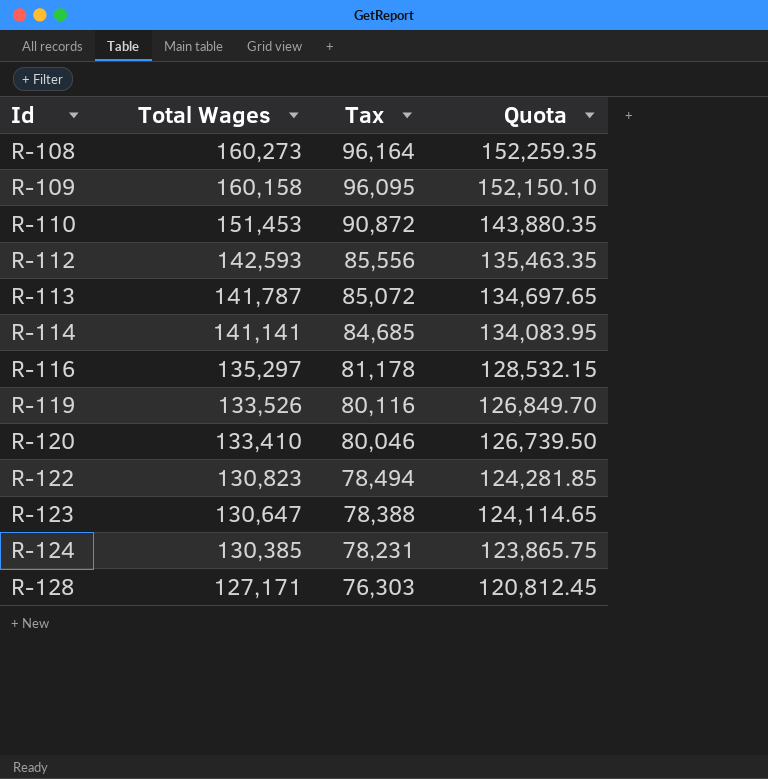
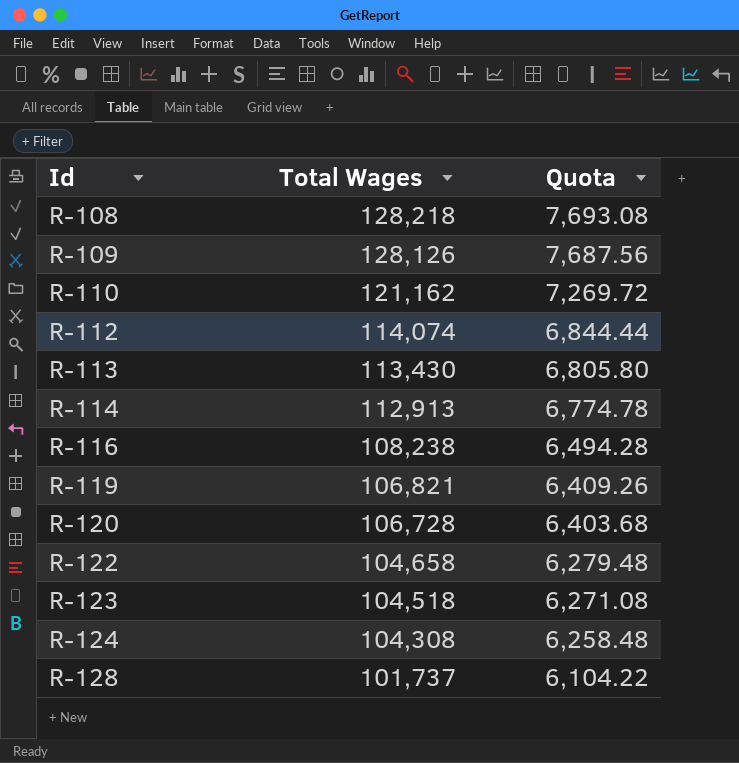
column Tax | formula: [Total Wages] * 0.6 -> none
column Quota | formula: [Total Wages] * 0.95 -> [Total Wages] * 0.06
R-108 | Total Wages: 160,273 -> 128,218
R-109 | Total Wages: 160,158 -> 128,126
R-110 | Total Wages: 151,453 -> 121,162
R-112 | Total Wages: 142,593 -> 114,074
R-113 | Total Wages: 141,787 -> 113,430
R-114 | Total Wages: 141,141 -> 112,913
R-116 | Total Wages: 135,297 -> 108,238
R-119 | Total Wages: 133,526 -> 106,821
R-120 | Total Wages: 133,410 -> 106,728
R-122 | Total Wages: 130,823 -> 104,658
R-123 | Total Wages: 130,647 -> 104,518
R-124 | Total Wages: 130,385 -> 104,308
R-128 | Total Wages: 127,171 -> 101,737

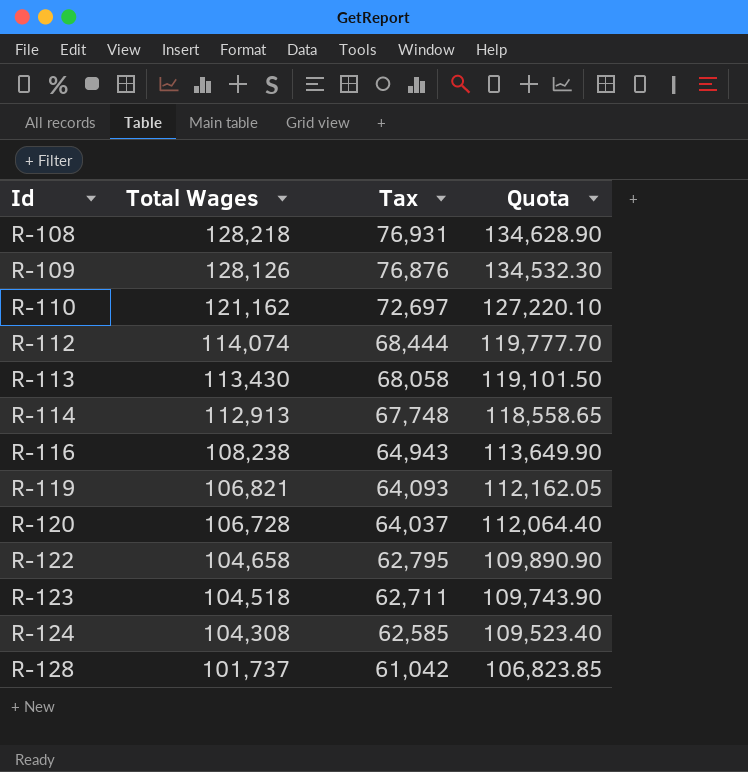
column Tax | formula: none -> [Total Wages] * 0.6
column Quota | formula: [Total Wages] * 0.06 -> [Total Wages] * 1.05

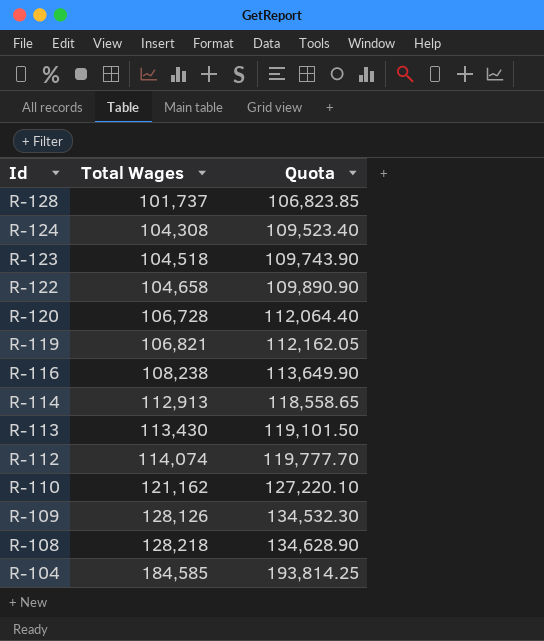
row order: Id ascending -> Id descending
column Tax | formula: [Total Wages] * 0.6 -> none
row R-104: none -> 184,585 | 193,814.25

